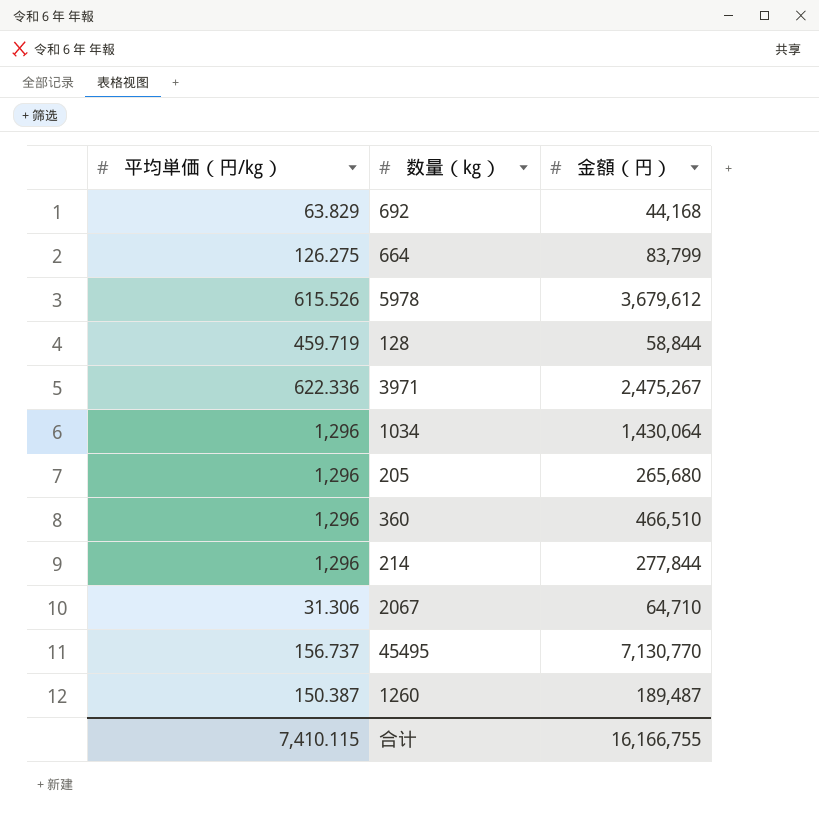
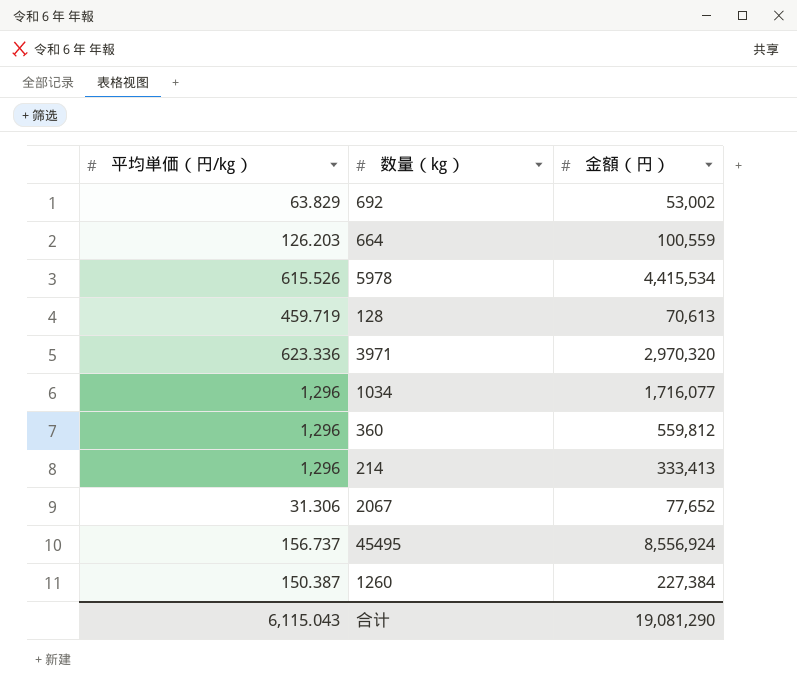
row 205: 1,296 | 265,680 -> none
692 | 金額（円）: 44,168 -> 53,002
664 | 平均単価（円/㎏）: 126.275 -> 126.203
664 | 金額（円）: 83,799 -> 100,559
5978 | 金額（円）: 3,679,612 -> 4,415,534
128 | 金額（円）: 58,844 -> 70,613
3971 | 平均単価（円/㎏）: 622.336 -> 623.336
3971 | 金額（円）: 2,475,267 -> 2,970,320
1034 | 金額（円）: 1,430,064 -> 1,716,077
360 | 金額（円）: 466,510 -> 559,812
214 | 金額（円）: 277,844 -> 333,413
2067 | 金額（円）: 64,710 -> 77,652
45495 | 金額（円）: 7,130,770 -> 8,556,924
1260 | 金額（円）: 189,487 -> 227,384
合计 | 平均単価（円/㎏）: 7,410.115 -> 6,115.043
合计 | 金額（円）: 16,166,755 -> 19,081,290

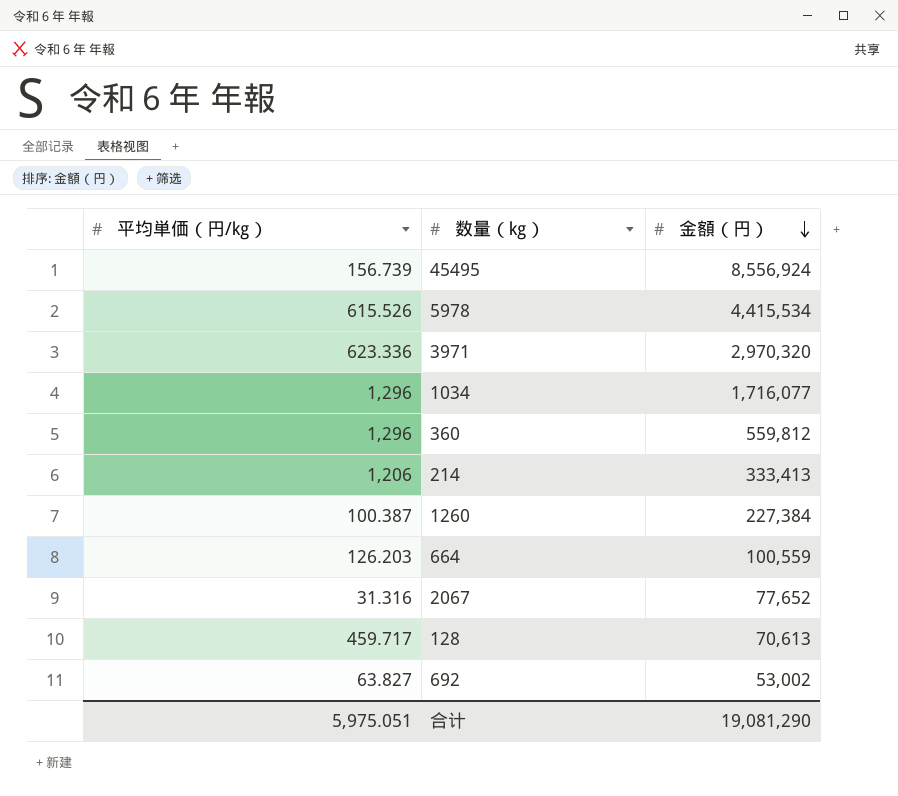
row order: none -> 金額（円） descending
45495 | 平均単価（円/㎏）: 156.737 -> 156.739
214 | 平均単価（円/㎏）: 1,296 -> 1,206
1260 | 平均単価（円/㎏）: 150.387 -> 100.387
2067 | 平均単価（円/㎏）: 31.306 -> 31.316
128 | 平均単価（円/㎏）: 459.719 -> 459.717
692 | 平均単価（円/㎏）: 63.829 -> 63.827
合计 | 平均単価（円/㎏）: 6,115.043 -> 5,975.051

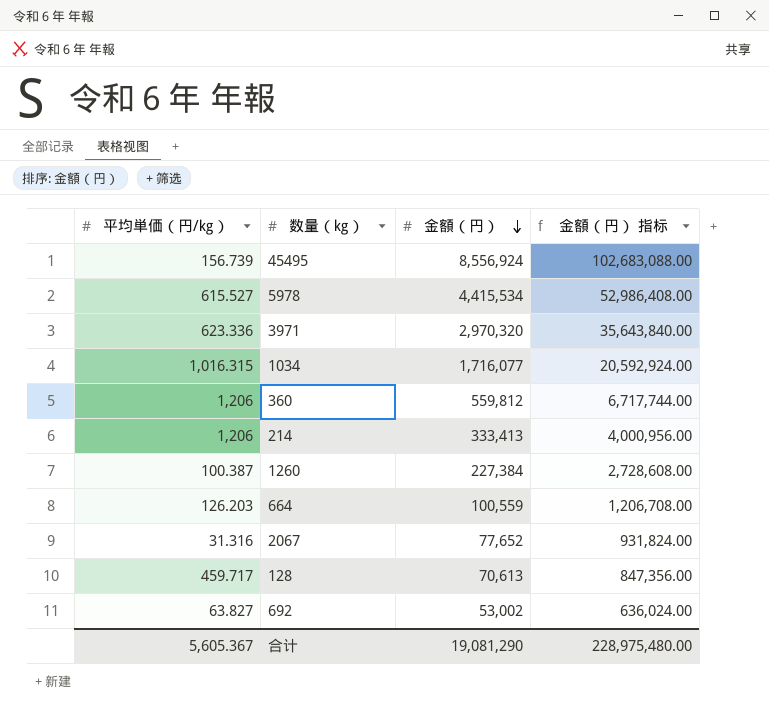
column 金額（円） 指标 | formula: none -> [金額（円）] * 12
5978 | 平均単価（円/㎏）: 615.526 -> 615.527
1034 | 平均単価（円/㎏）: 1,296 -> 1,016.315
360 | 平均単価（円/㎏）: 1,296 -> 1,206
合计 | 平均単価（円/㎏）: 5,975.051 -> 5,605.367

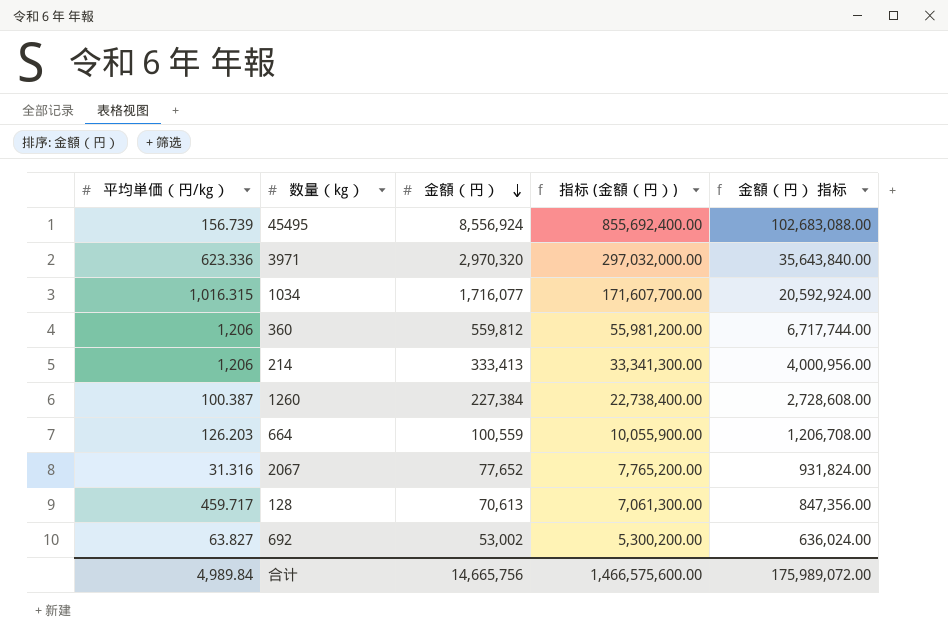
column 指标 (金額（円）) | formula: none -> [金額（円）] * 100
row 5978: 615.527 | 4,415,534 | 52,986,408.00 -> none
合计 | 平均単価（円/㎏）: 5,605.367 -> 4,989.84
合计 | 金額（円）: 19,081,290 -> 14,665,756
合计 | 金額（円） 指标: 228,975,480.00 -> 175,989,072.00

